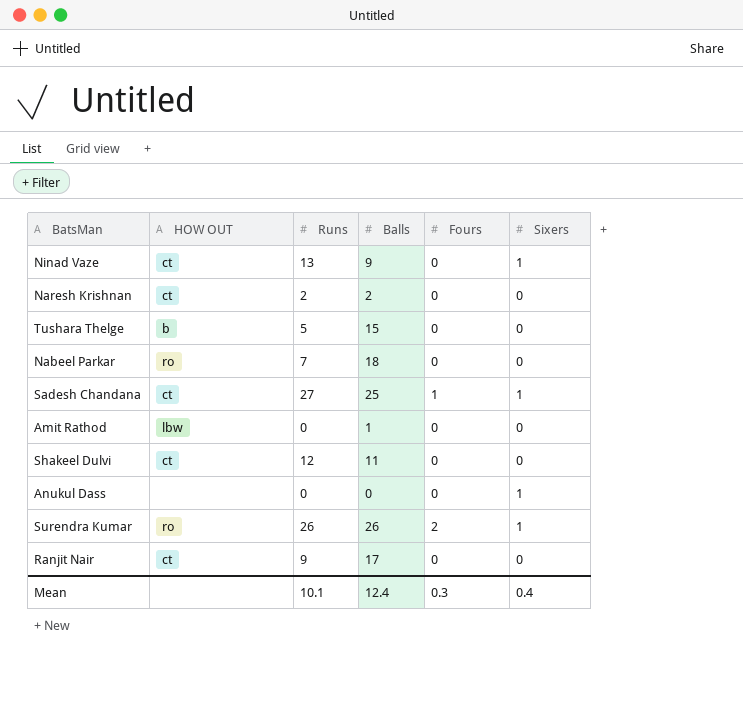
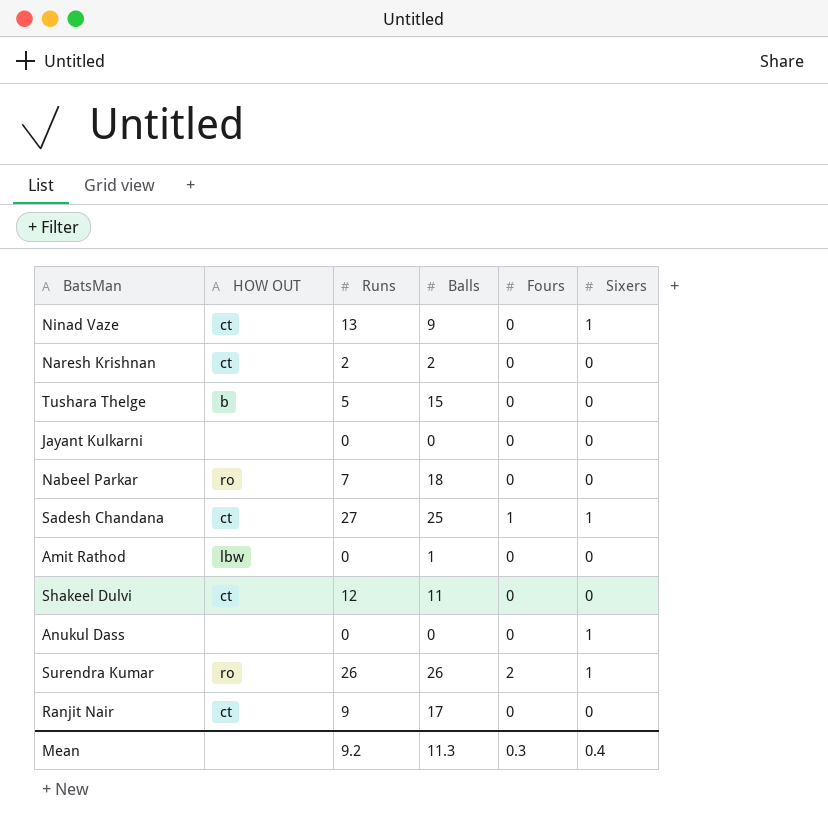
row Jayant Kulkarni: none -> none | 0 | 0 | 0 | 0
Mean | Runs: 10.1 -> 9.2
Mean | Balls: 12.4 -> 11.3

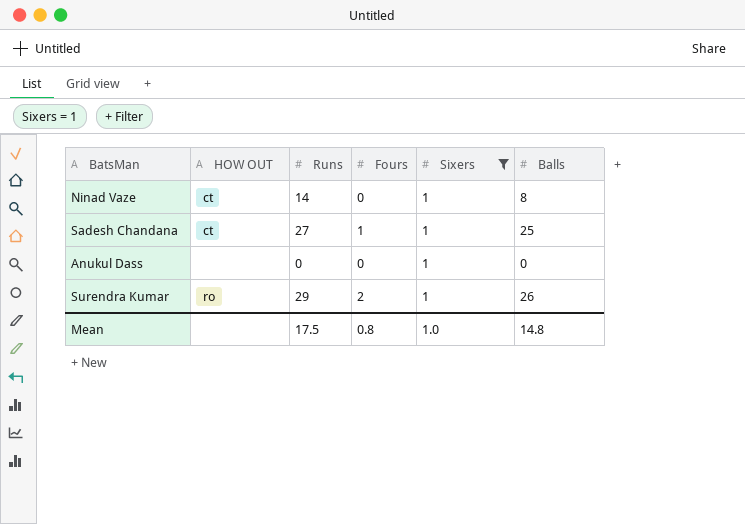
filter: none -> Sixers = 1
column Balls | position: 4 -> 6
Ninad Vaze | Runs: 13 -> 14
Ninad Vaze | Balls: 9 -> 8
Surendra Kumar | Runs: 26 -> 29
Mean | Runs: 9.2 -> 17.5
Mean | Fours: 0.3 -> 0.8
Mean | Sixers: 0.4 -> 1.0
Mean | Balls: 11.3 -> 14.8

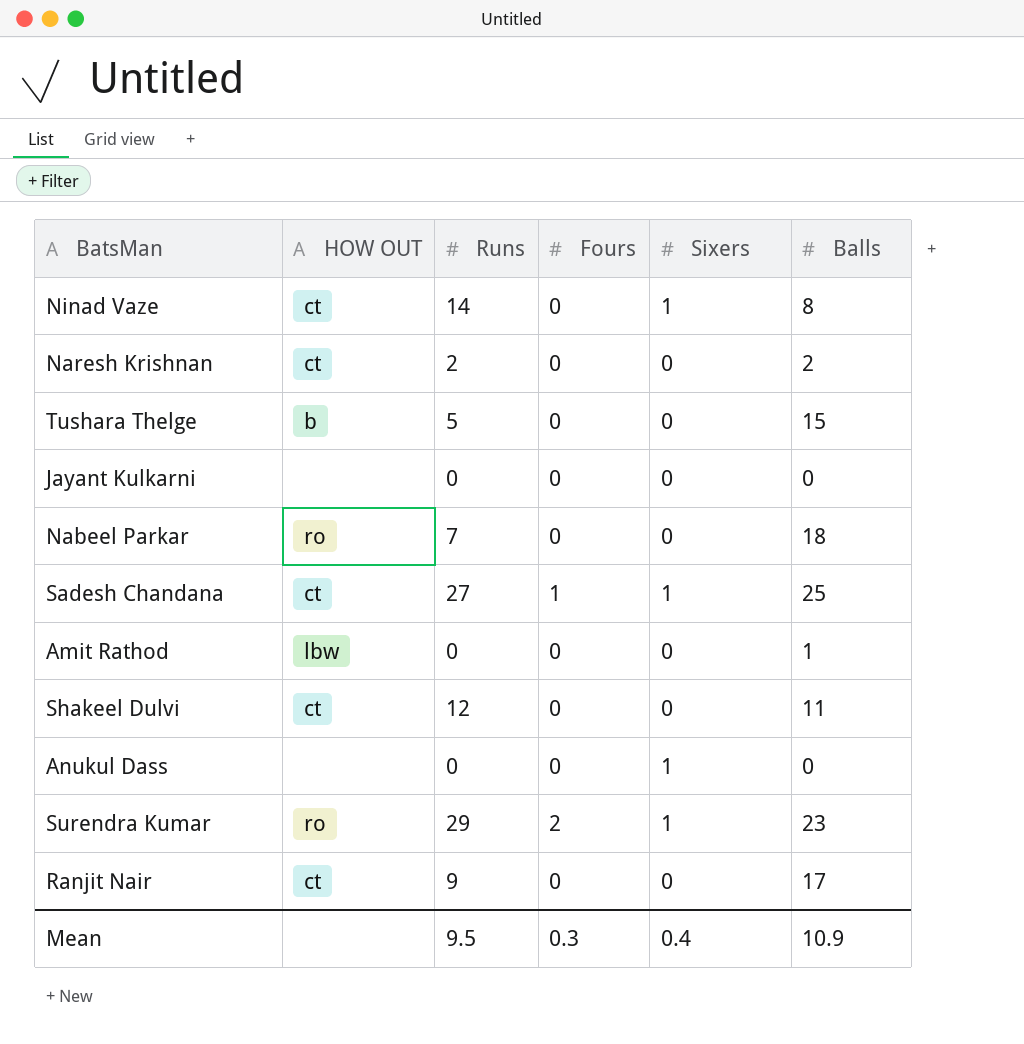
filter: Sixers = 1 -> none
Surendra Kumar | Balls: 26 -> 23
Mean | Runs: 17.5 -> 9.5
Mean | Fours: 0.8 -> 0.3
Mean | Sixers: 1.0 -> 0.4
Mean | Balls: 14.8 -> 10.9

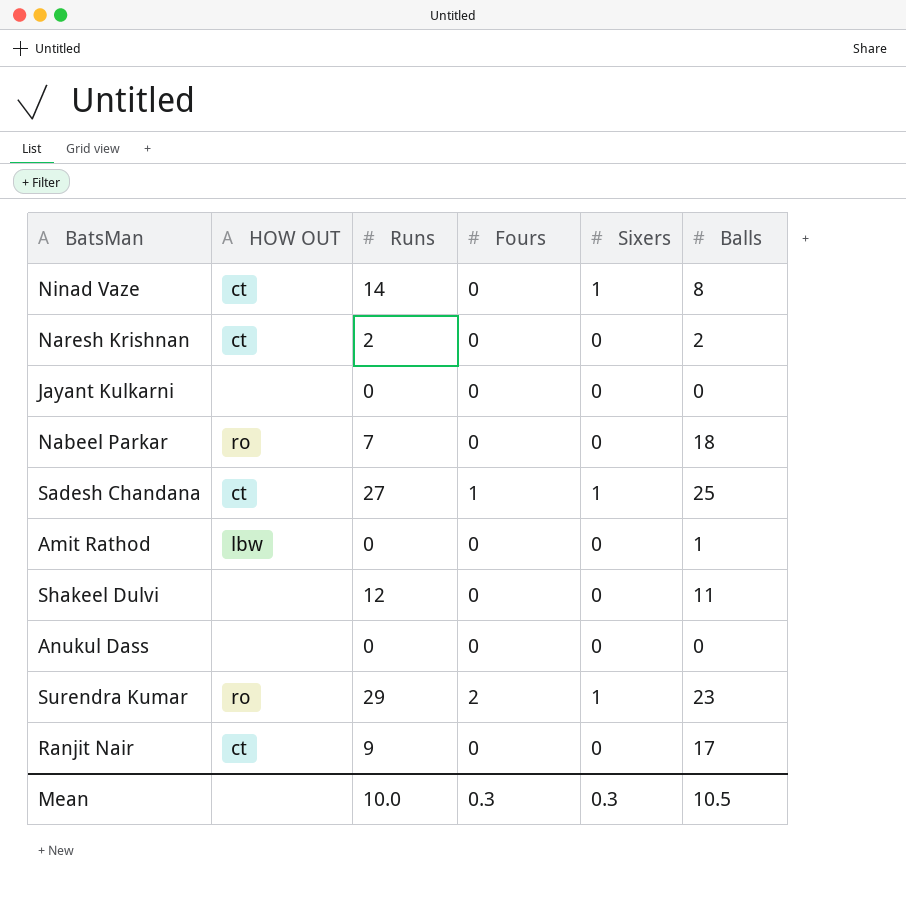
row Tushara Thelge: b | 5 | 0 | 0 | 15 -> none
Shakeel Dulvi | HOW OUT: ct -> none
Anukul Dass | Sixers: 1 -> 0
Mean | Runs: 9.5 -> 10.0
Mean | Sixers: 0.4 -> 0.3
Mean | Balls: 10.9 -> 10.5

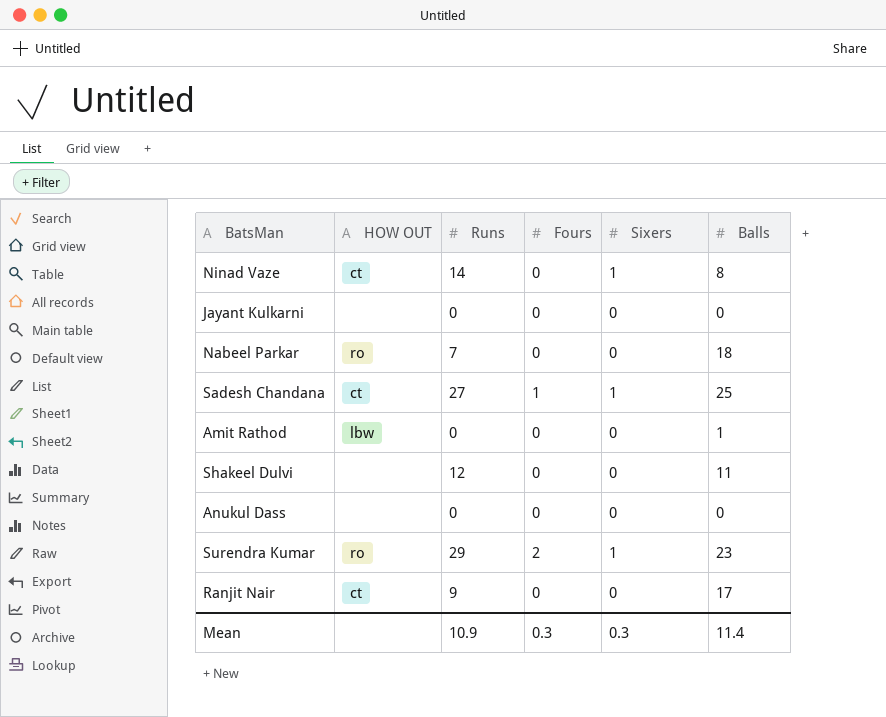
row Naresh Krishnan: ct | 2 | 0 | 0 | 2 -> none
Mean | Runs: 10.0 -> 10.9
Mean | Balls: 10.5 -> 11.4

